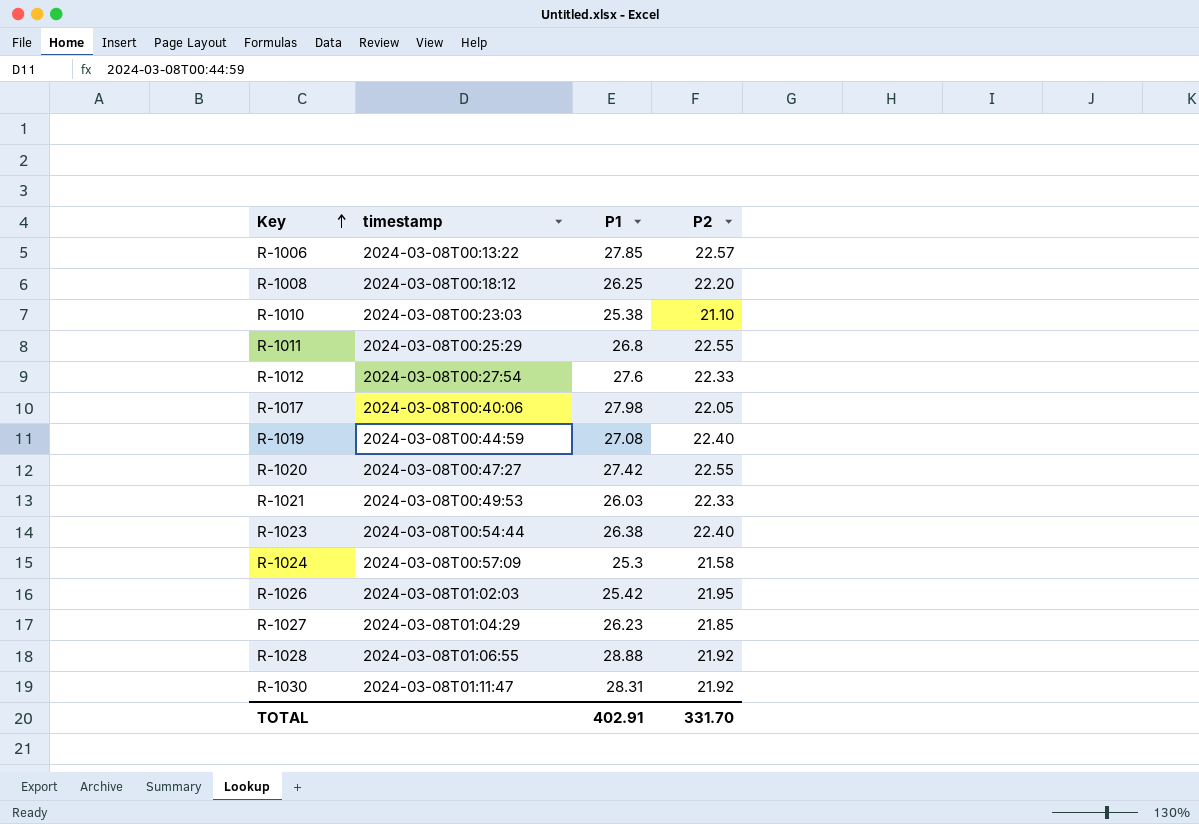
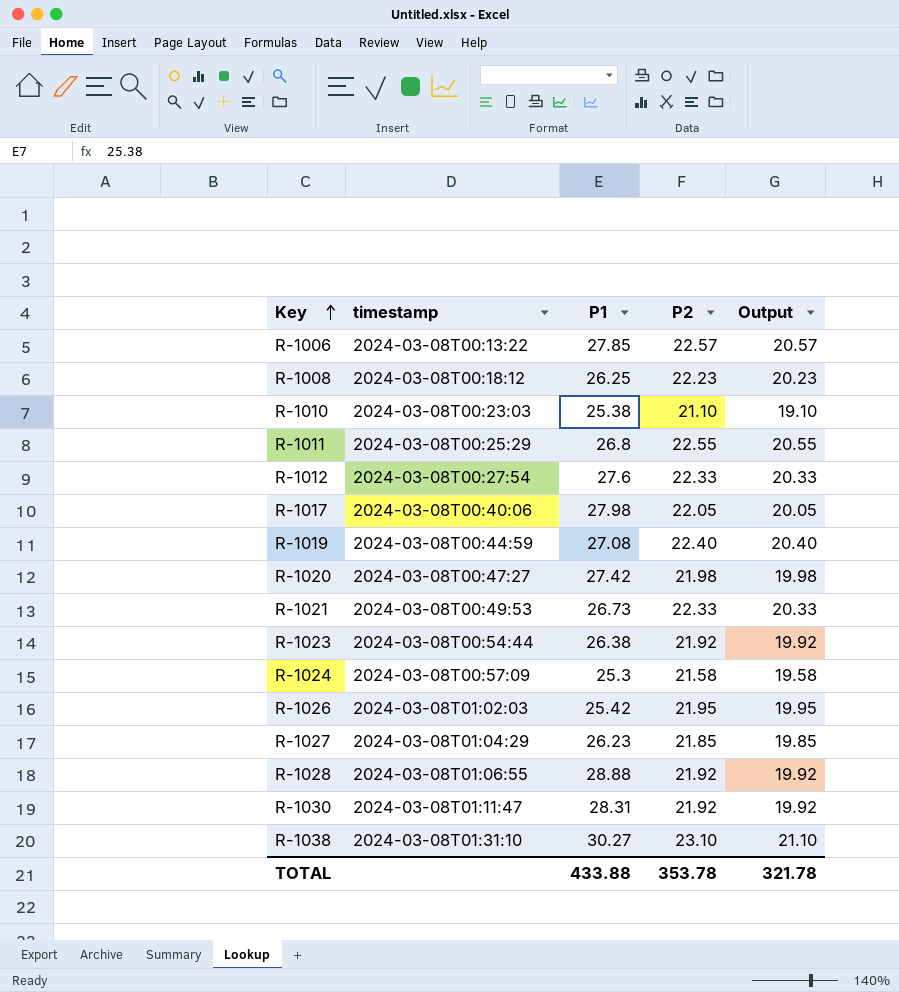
column Output | formula: none -> [P2] - 2
R-1008 | P2: 22.20 -> 22.23
R-1020 | P2: 22.55 -> 21.98
R-1021 | P1: 26.03 -> 26.73
R-1023 | P2: 22.40 -> 21.92
row R-1038: none -> 2024-03-08T01:31:10 | 30.27 | 23.10 | 21.10
TOTAL | P1: 402.91 -> 433.88
TOTAL | P2: 331.70 -> 353.78

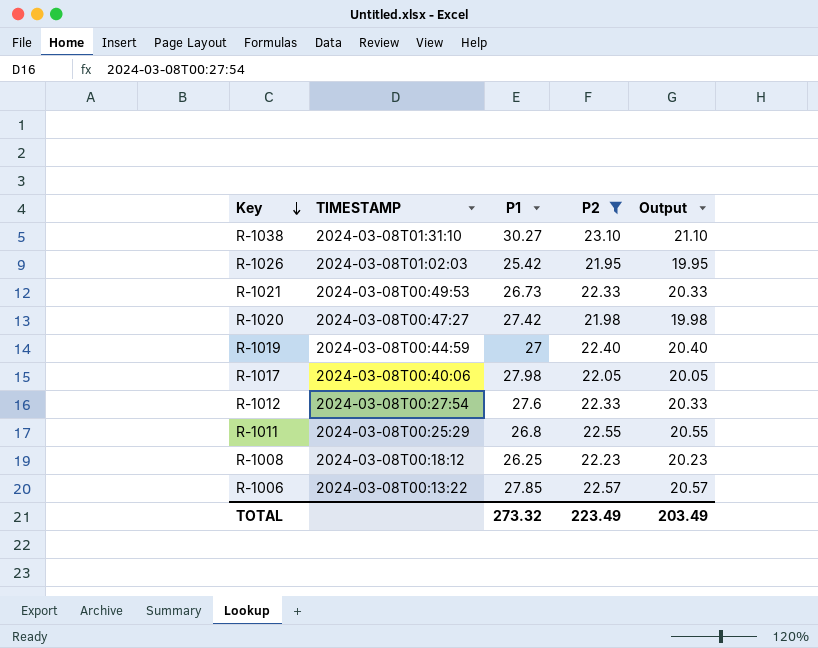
filter: none -> P2 >= 21.95
row order: Key ascending -> Key descending
column name: timestamp -> TIMESTAMP
R-1019 | P1: 27.08 -> 27
TOTAL | P1: 433.88 -> 273.32
TOTAL | P2: 353.78 -> 223.49
TOTAL | Output: 321.78 -> 203.49

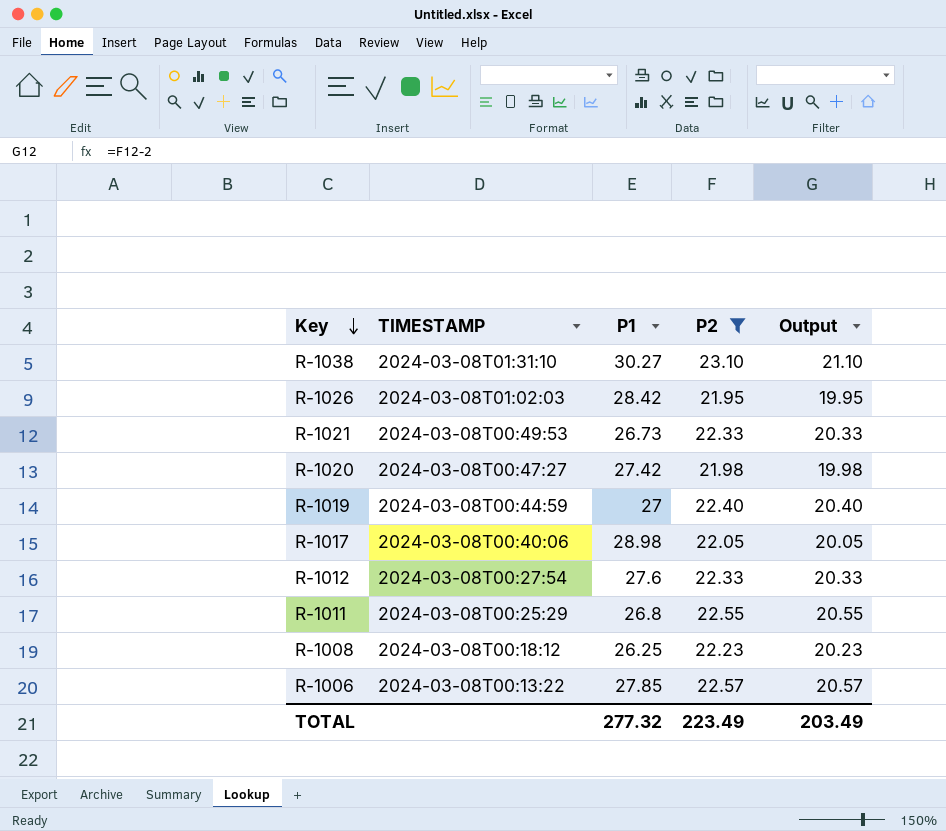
R-1026 | P1: 25.42 -> 28.42
R-1017 | P1: 27.98 -> 28.98
TOTAL | P1: 273.32 -> 277.32

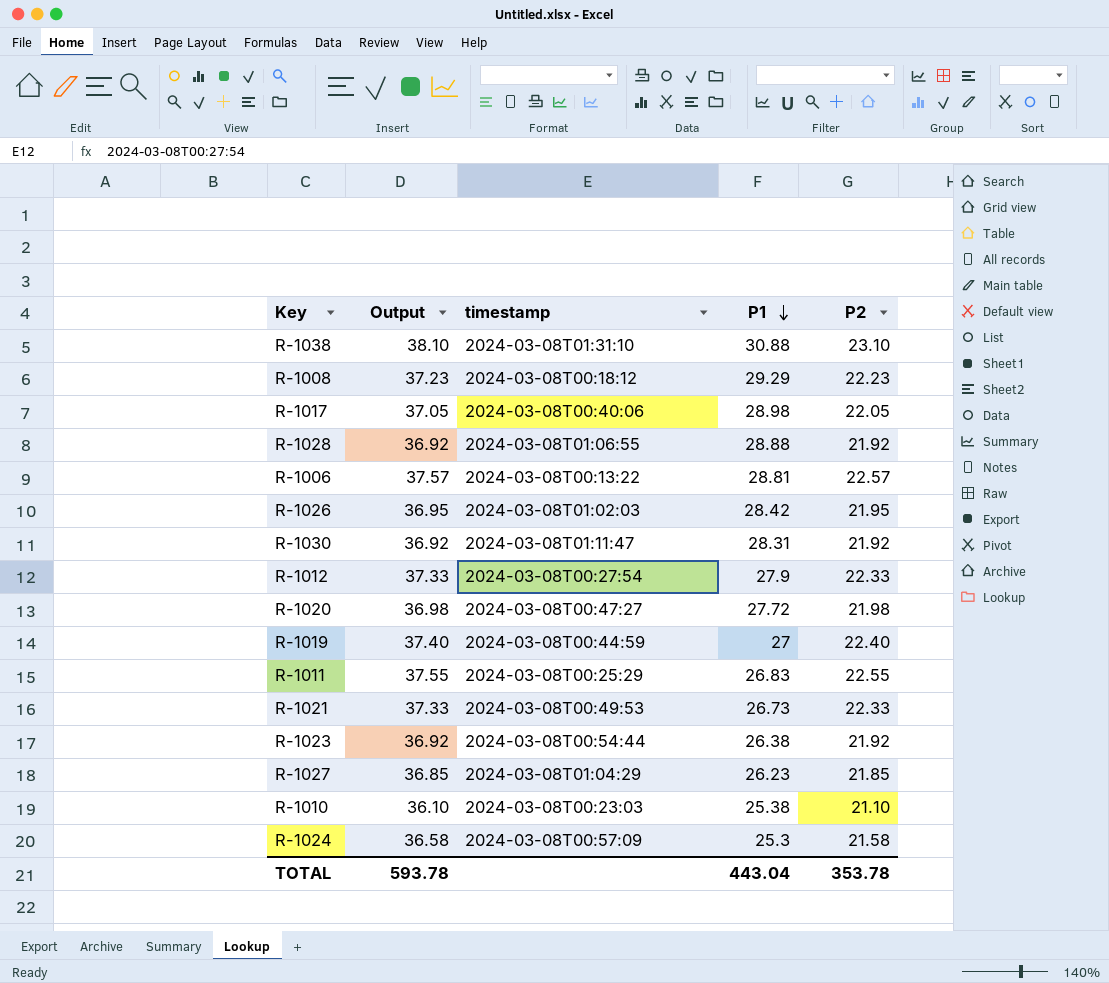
filter: P2 >= 21.95 -> none
row order: Key descending -> P1 descending
column Output | formula: [P2] - 2 -> [P2] + 15
column Output | position: 5 -> 2
column name: TIMESTAMP -> timestamp
R-1038 | P1: 30.27 -> 30.88
R-1008 | P1: 26.25 -> 29.29
R-1006 | P1: 27.85 -> 28.81
R-1012 | P1: 27.6 -> 27.9
R-1020 | P1: 27.42 -> 27.72
R-1011 | P1: 26.8 -> 26.83
TOTAL | Output: 203.49 -> 593.78
TOTAL | P1: 277.32 -> 443.04
TOTAL | P2: 223.49 -> 353.78

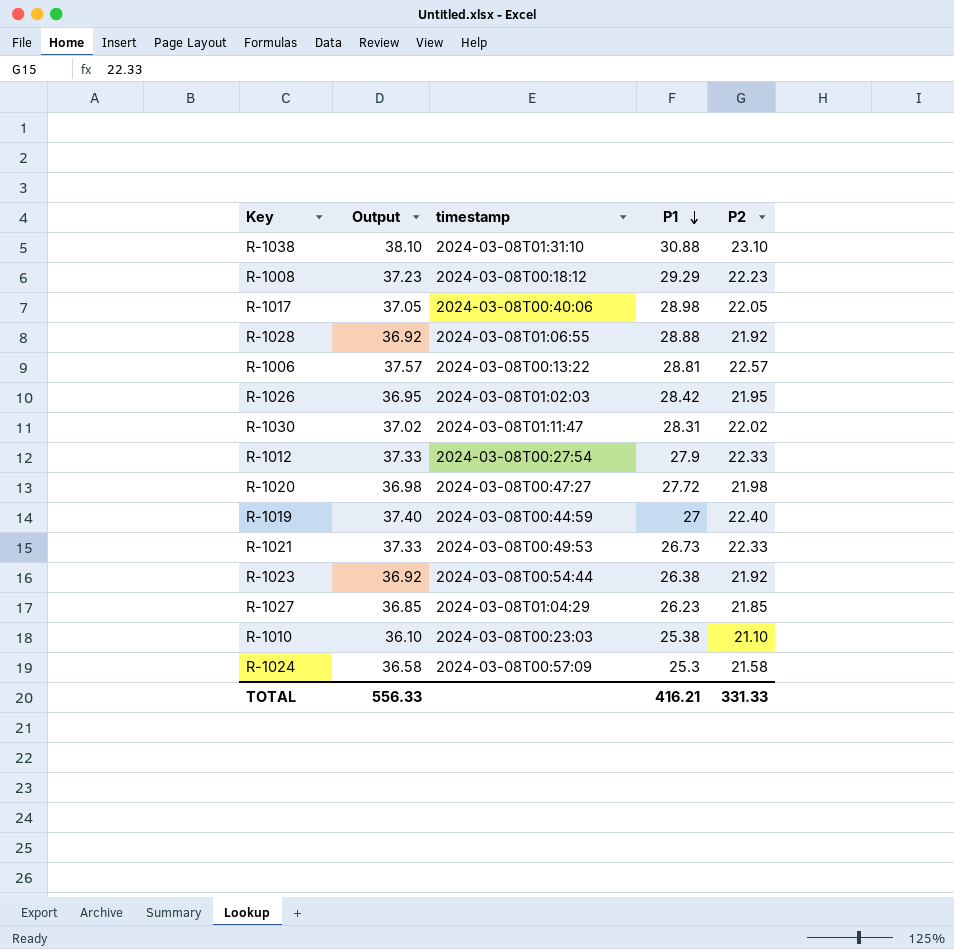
row R-1011: 37.55 | 2024-03-08T00:25:29 | 26.83 | 22.55 -> none
R-1030 | Output: 36.92 -> 37.02
R-1030 | P2: 21.92 -> 22.02
TOTAL | Output: 593.78 -> 556.33
TOTAL | P1: 443.04 -> 416.21
TOTAL | P2: 353.78 -> 331.33

